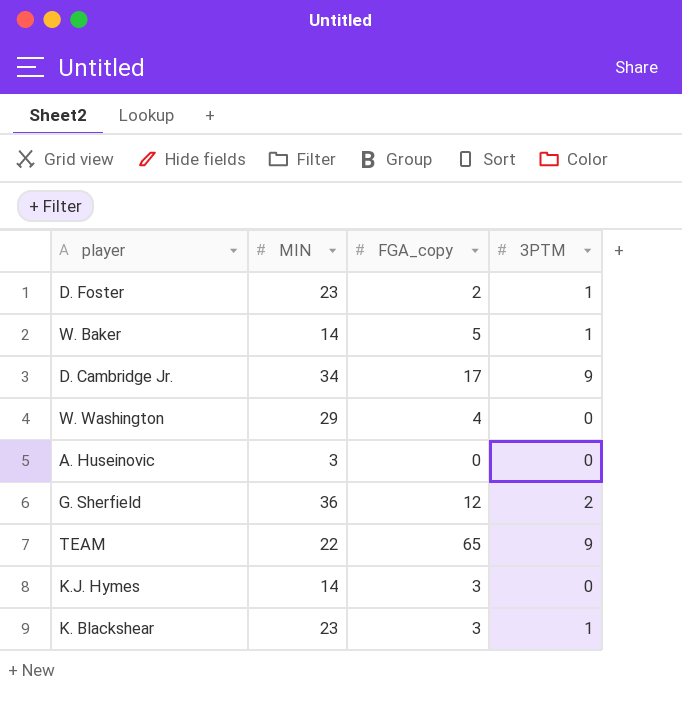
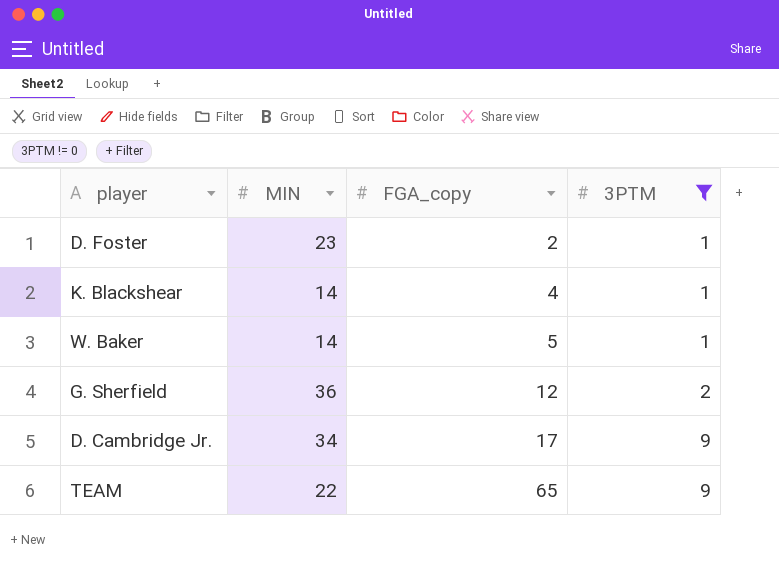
filter: none -> 3PTM != 0
row order: none -> FGA_copy ascending
K. Blackshear | MIN: 23 -> 14
K. Blackshear | FGA_copy: 3 -> 4

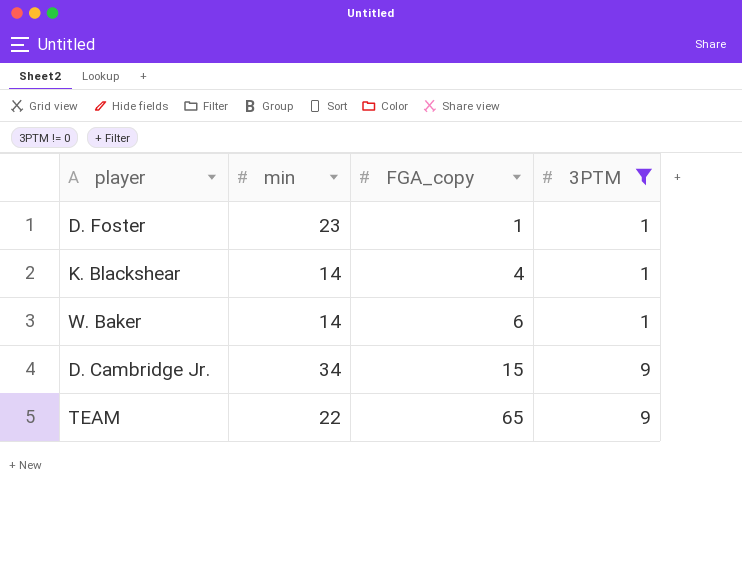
column name: MIN -> min
row G. Sherfield: 36 | 12 | 2 -> none
D. Foster | FGA_copy: 2 -> 1
W. Baker | FGA_copy: 5 -> 6
D. Cambridge Jr. | FGA_copy: 17 -> 15

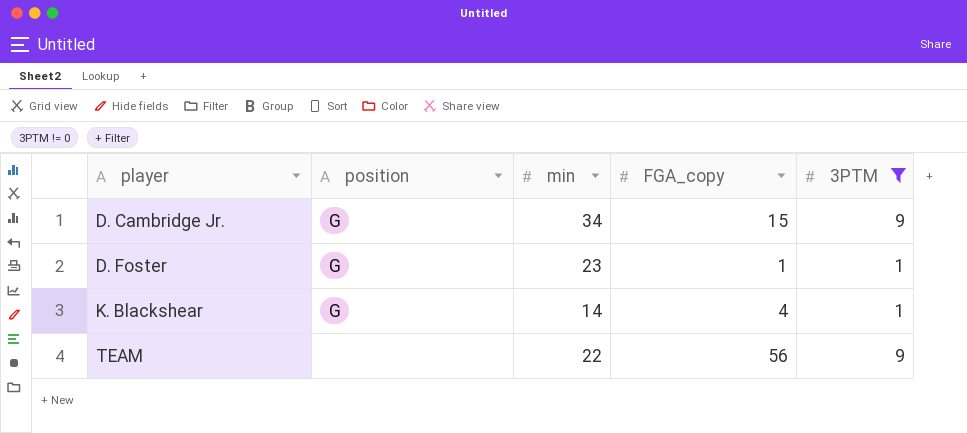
row order: FGA_copy ascending -> player ascending
column position | position: none -> 2
row W. Baker: 14 | 6 | 1 -> none
TEAM | FGA_copy: 65 -> 56

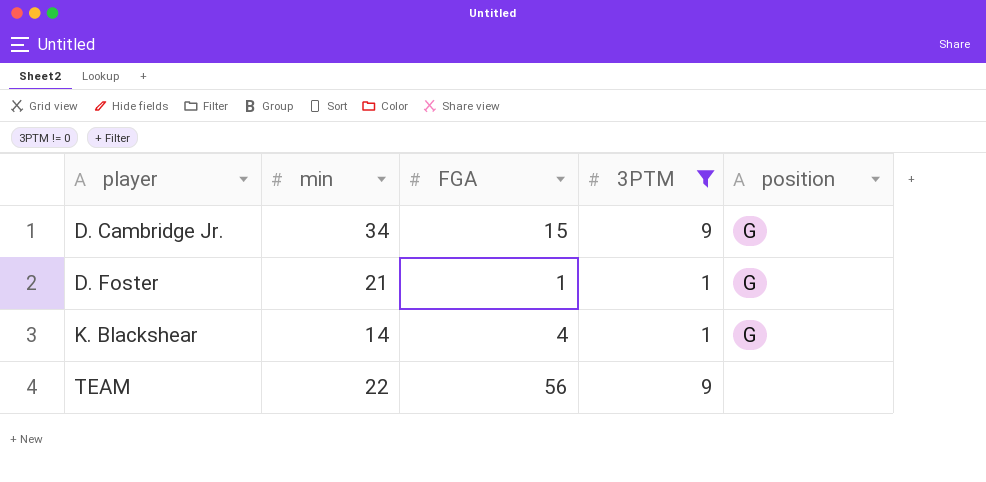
column name: FGA_copy -> FGA
column position | position: 2 -> 5
D. Foster | min: 23 -> 21

